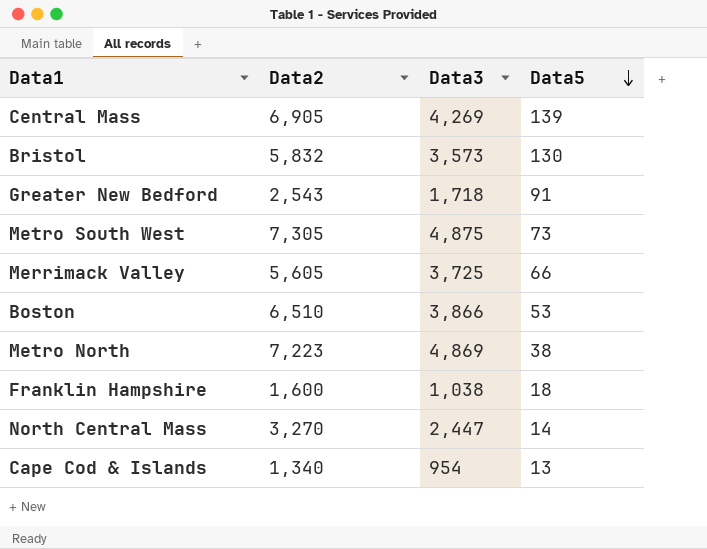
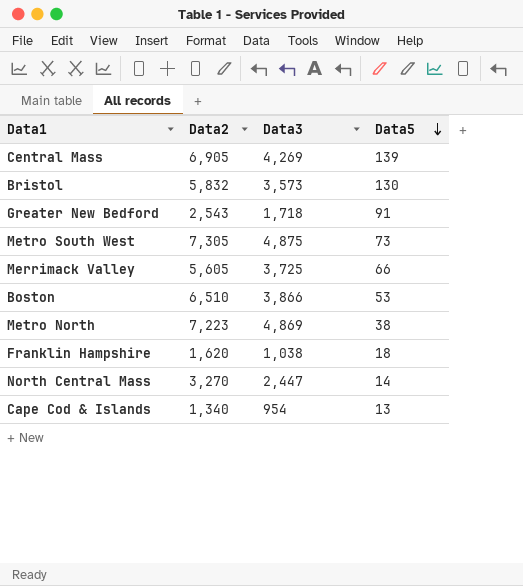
Franklin Hampshire | Data2: 1,600 -> 1,620

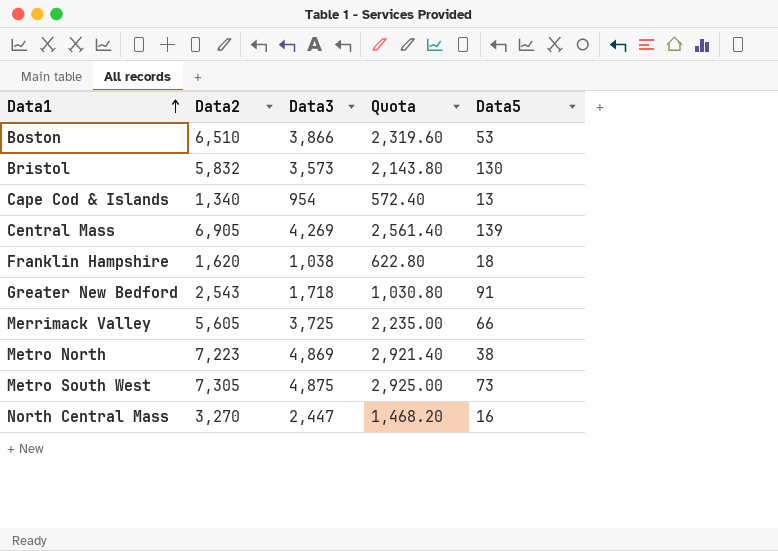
row order: Data5 descending -> Data1 ascending
column Quota | formula: none -> [Data3] * 0.6
North Central Mass | Data5: 14 -> 16

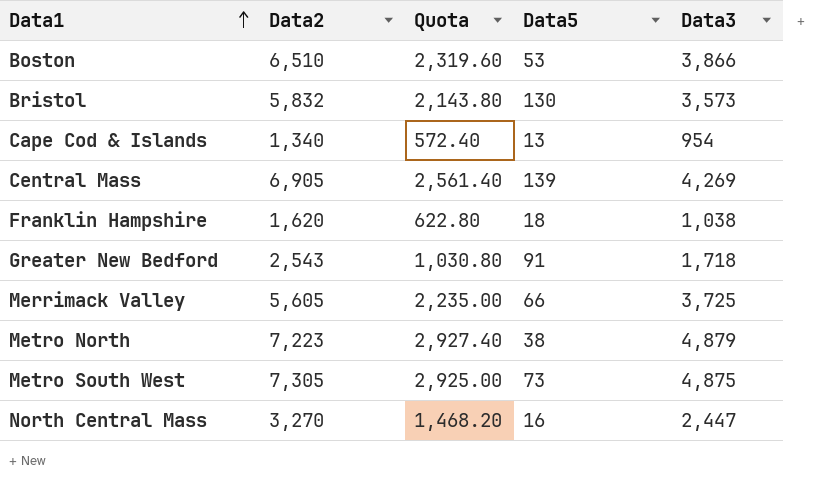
column Data3 | position: 3 -> 5
Metro North | Quota: 2,921.40 -> 2,927.40
Metro North | Data3: 4,869 -> 4,879

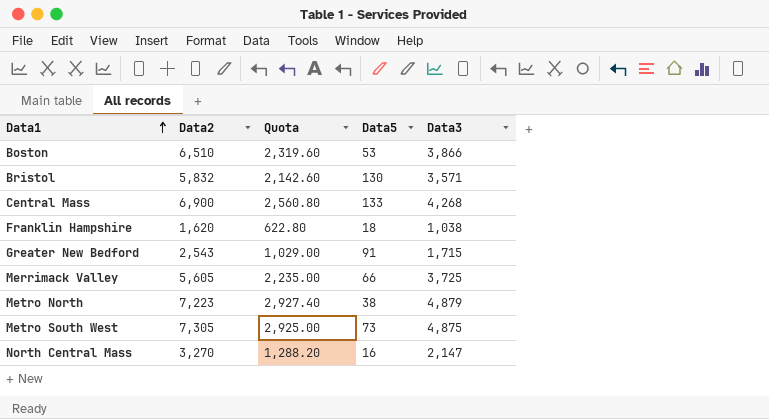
row Cape Cod & Islands: 1,340 | 572.40 | 13 | 954 -> none
Bristol | Quota: 2,143.80 -> 2,142.60
Bristol | Data3: 3,573 -> 3,571
Central Mass | Data2: 6,905 -> 6,900
Central Mass | Quota: 2,561.40 -> 2,560.80
Central Mass | Data5: 139 -> 133
Central Mass | Data3: 4,269 -> 4,268
Greater New Bedford | Quota: 1,030.80 -> 1,029.00
Greater New Bedford | Data3: 1,718 -> 1,715
North Central Mass | Quota: 1,468.20 -> 1,288.20
North Central Mass | Data3: 2,447 -> 2,147

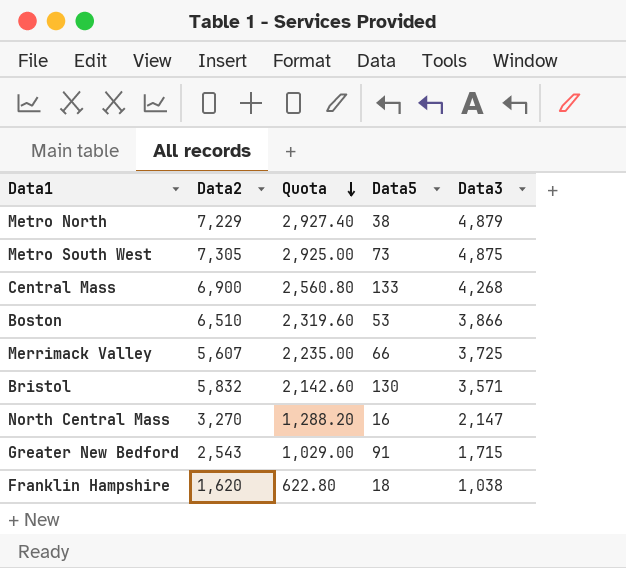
row order: Data1 ascending -> Quota descending
Metro North | Data2: 7,223 -> 7,229
Merrimack Valley | Data2: 5,605 -> 5,607

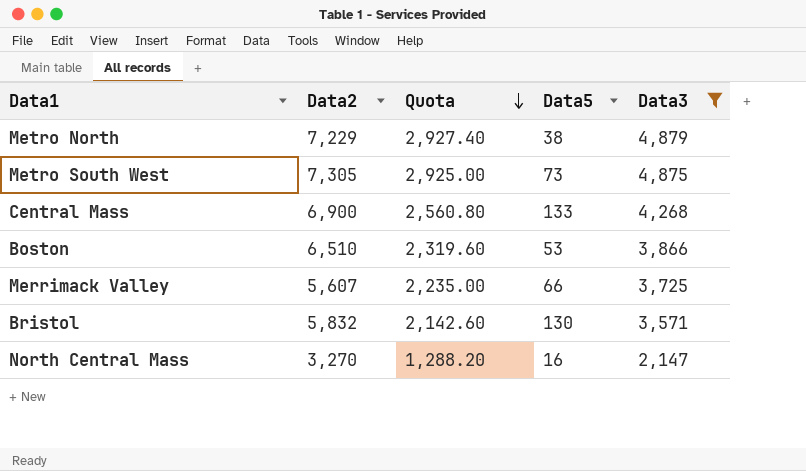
filter: none -> Data3 >= 2,147

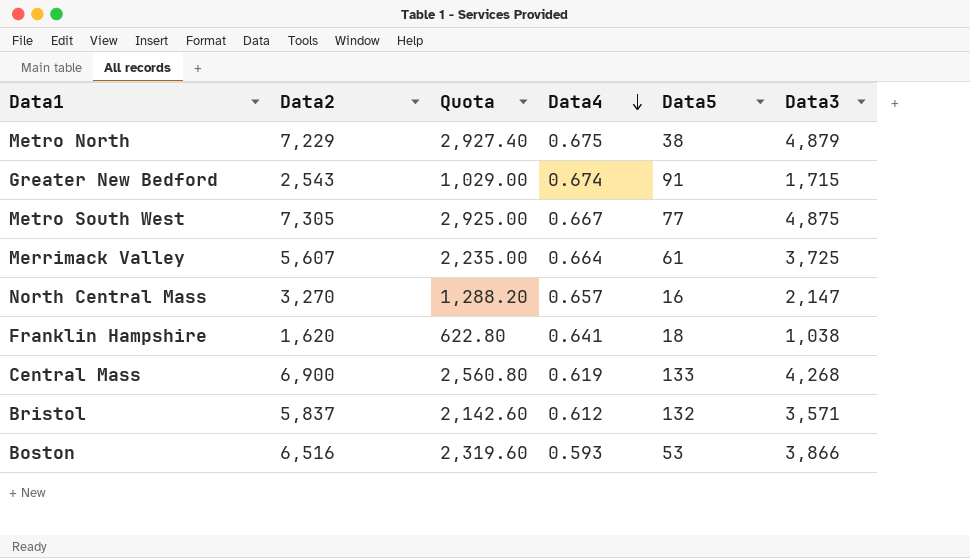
filter: Data3 >= 2,147 -> none
row order: Quota descending -> Data4 descending
column Data4 | formula: none -> [Data3] / [Data2]
Metro South West | Data5: 73 -> 77
Merrimack Valley | Data5: 66 -> 61
Bristol | Data2: 5,832 -> 5,837
Bristol | Data5: 130 -> 132
Boston | Data2: 6,510 -> 6,516

